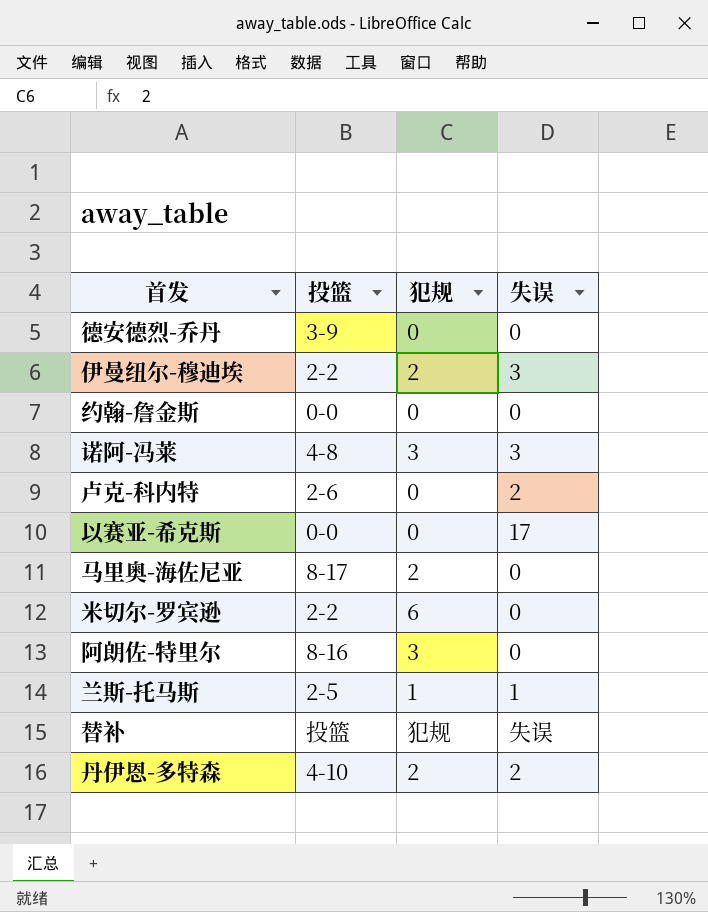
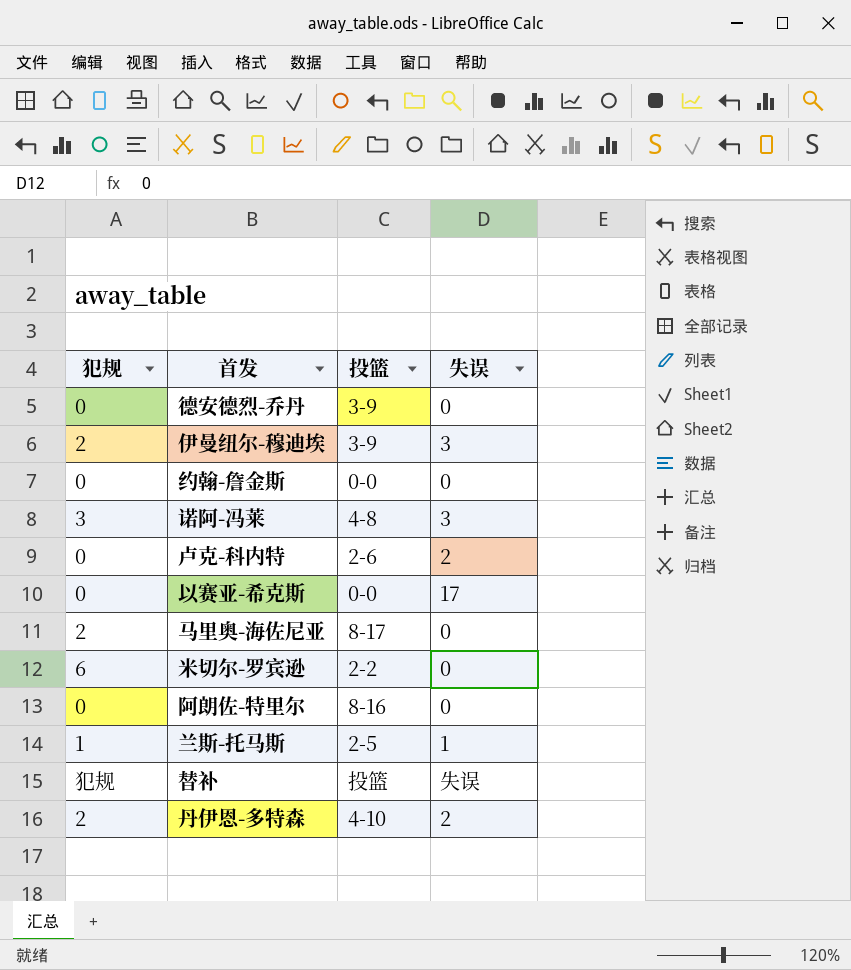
column 犯规 | position: 3 -> 1
伊曼纽尔-穆迪埃 | 投篮: 2-2 -> 3-9
阿朗佐-特里尔 | 犯规: 3 -> 0

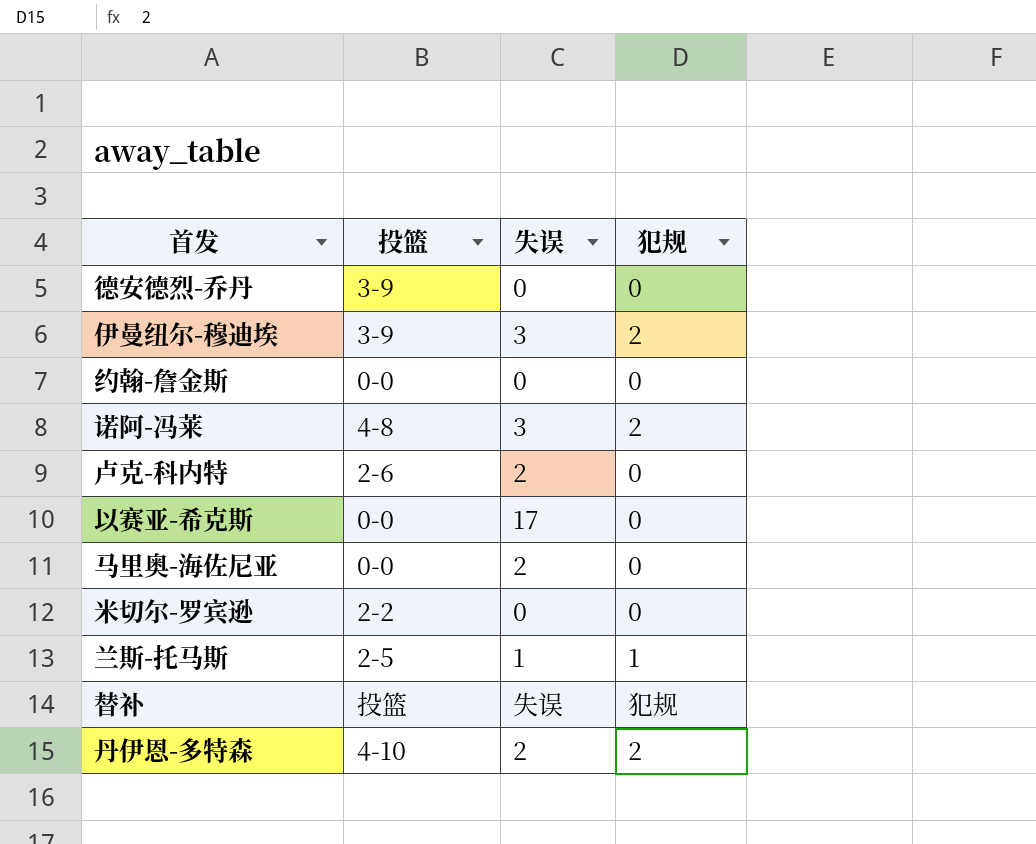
column 犯规 | position: 1 -> 4
row 阿朗佐-特里尔: 0 | 8-16 | 0 -> none
诺阿-冯莱 | 犯规: 3 -> 2
马里奥-海佐尼亚 | 投篮: 8-17 -> 0-0
马里奥-海佐尼亚 | 失误: 0 -> 2
马里奥-海佐尼亚 | 犯规: 2 -> 0
米切尔-罗宾逊 | 犯规: 6 -> 0

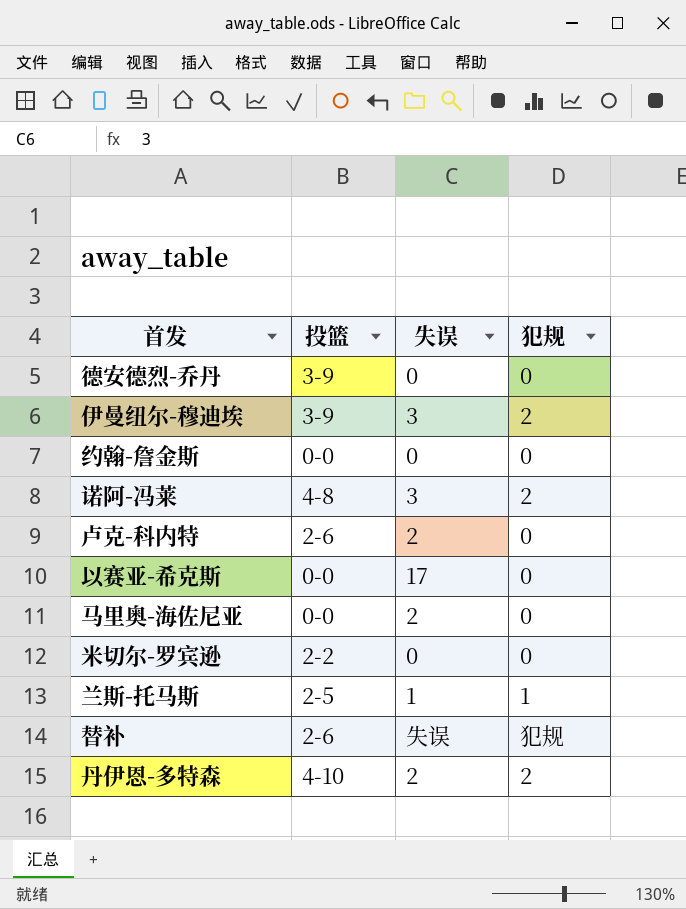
替补 | 投篮: 投篮 -> 2-6

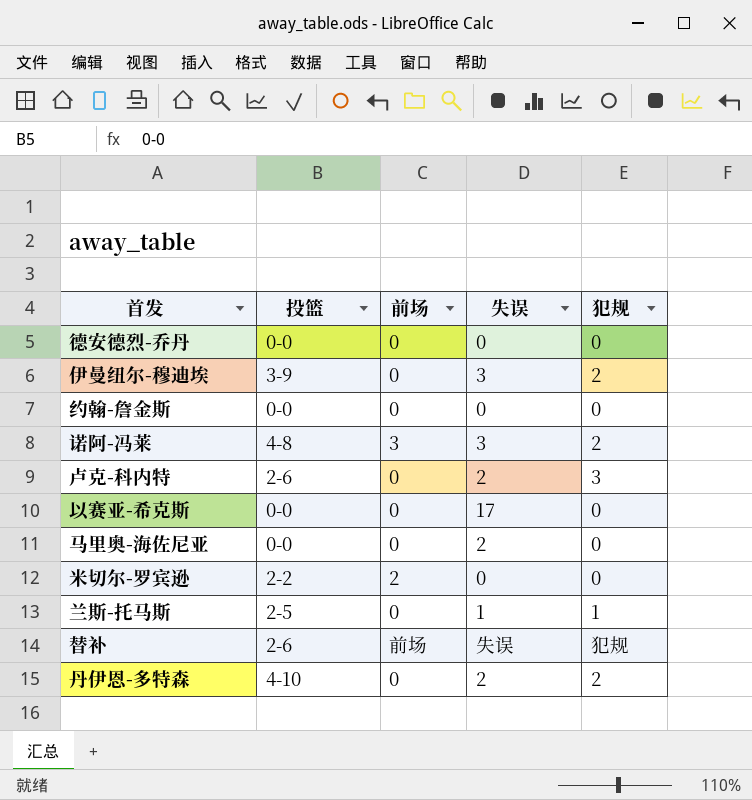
column 前场 | position: none -> 3
德安德烈-乔丹 | 投篮: 3-9 -> 0-0
卢克-科内特 | 犯规: 0 -> 3

